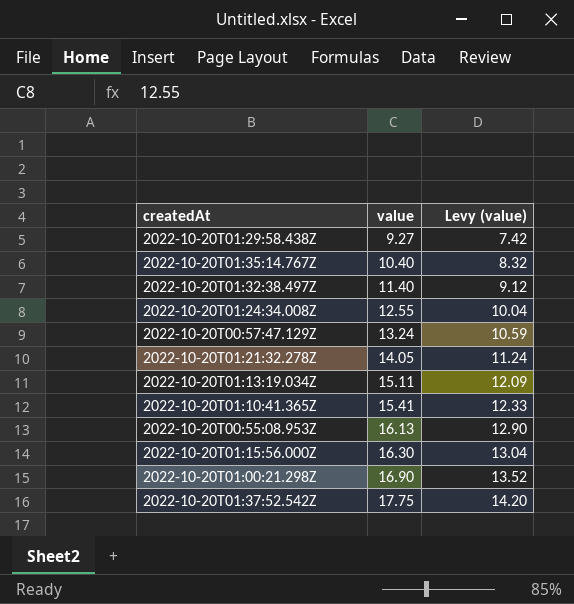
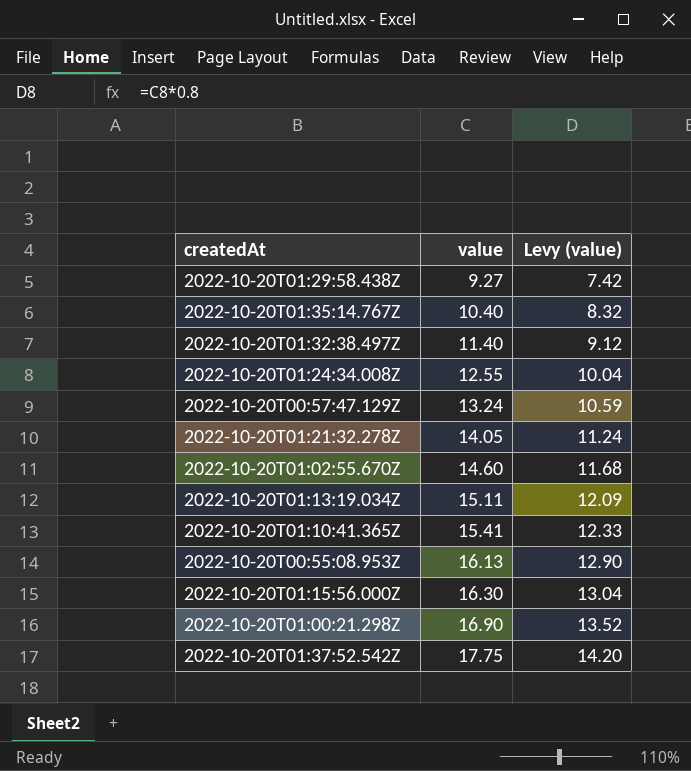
row 2022-10-20T01:02:55.670Z: none -> 14.60 | 11.68

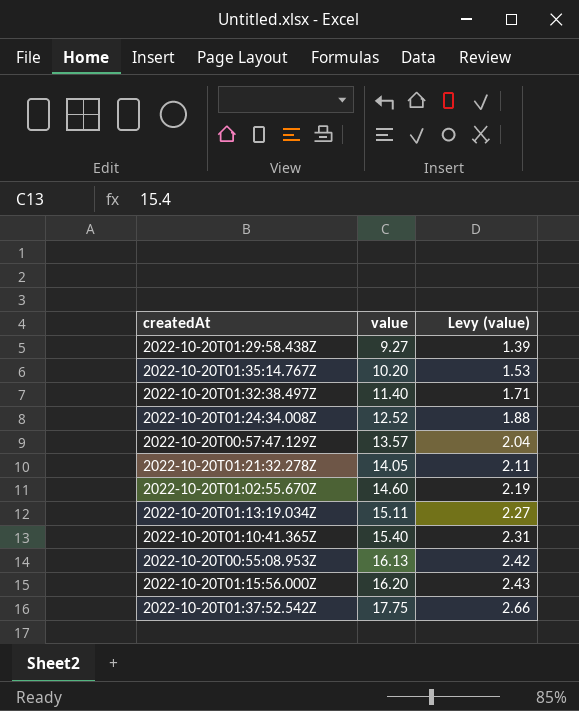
column Levy (value) | formula: [value] * 0.8 -> [value] * 0.15
row 2022-10-20T01:00:21.298Z: 16.90 | 13.52 -> none
2022-10-20T01:35:14.767Z | value: 10.40 -> 10.20
2022-10-20T01:24:34.008Z | value: 12.55 -> 12.52
2022-10-20T00:57:47.129Z | value: 13.24 -> 13.57
2022-10-20T01:10:41.365Z | value: 15.41 -> 15.40
2022-10-20T01:15:56.000Z | value: 16.30 -> 16.20

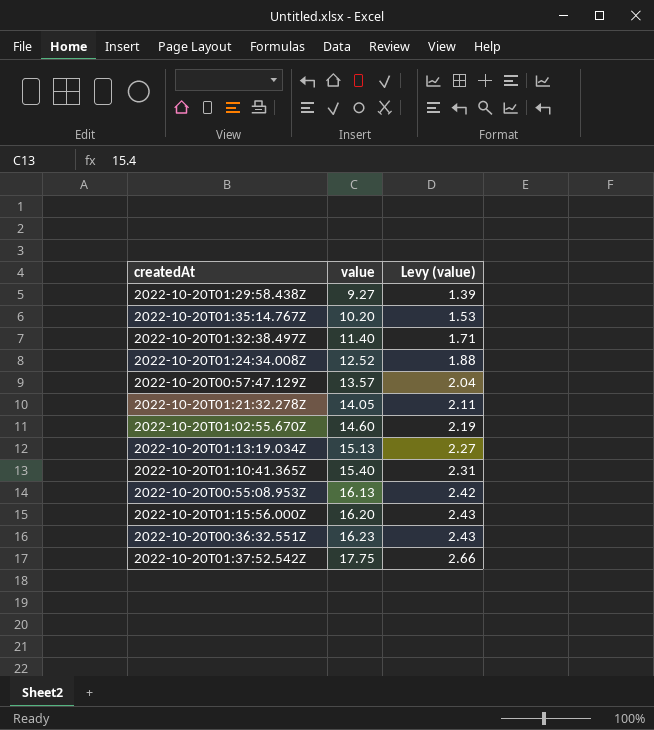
2022-10-20T01:13:19.034Z | value: 15.11 -> 15.13
row 2022-10-20T00:36:32.551Z: none -> 16.23 | 2.43

